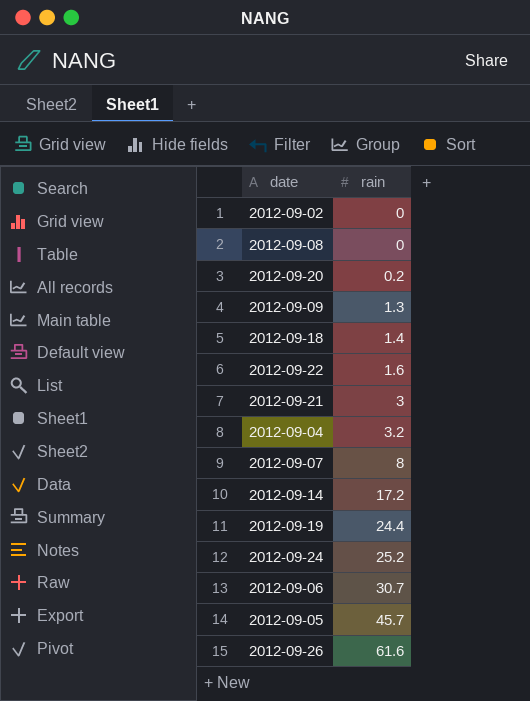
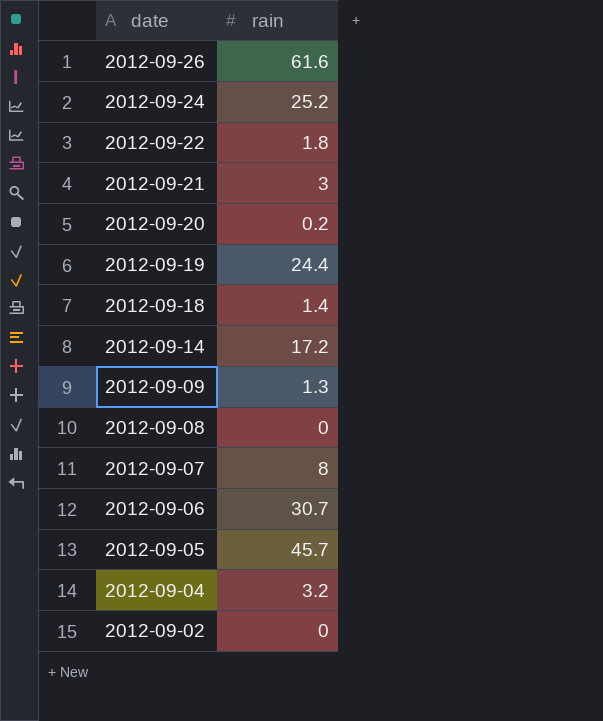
row order: rain ascending -> date descending
2012-09-22 | rain: 1.6 -> 1.8

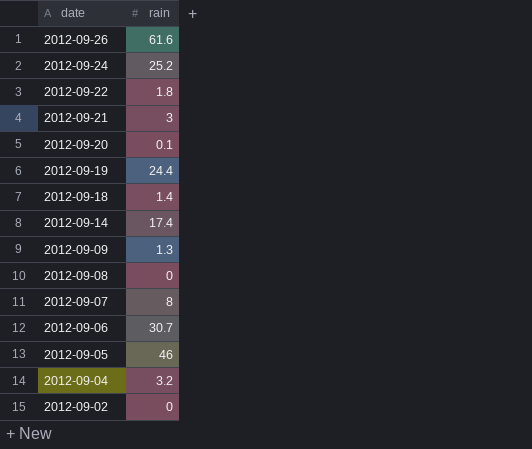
2012-09-20 | rain: 0.2 -> 0.1
2012-09-14 | rain: 17.2 -> 17.4
2012-09-05 | rain: 45.7 -> 46

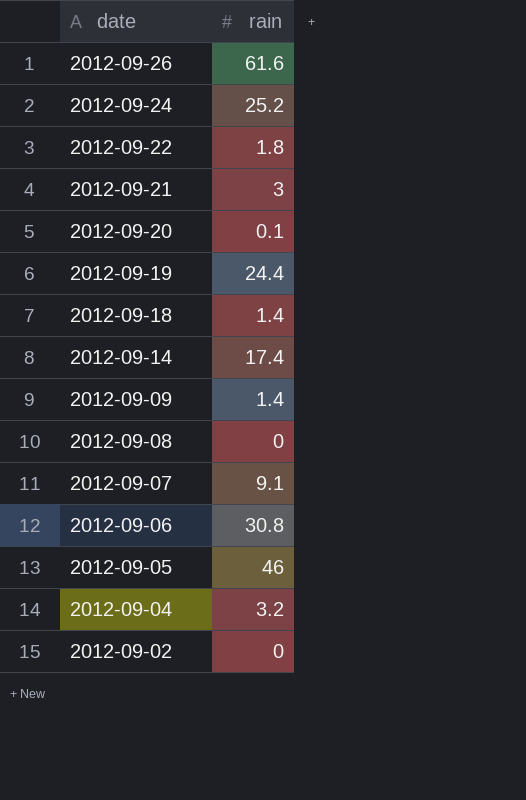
2012-09-09 | rain: 1.3 -> 1.4
2012-09-07 | rain: 8 -> 9.1
2012-09-06 | rain: 30.7 -> 30.8

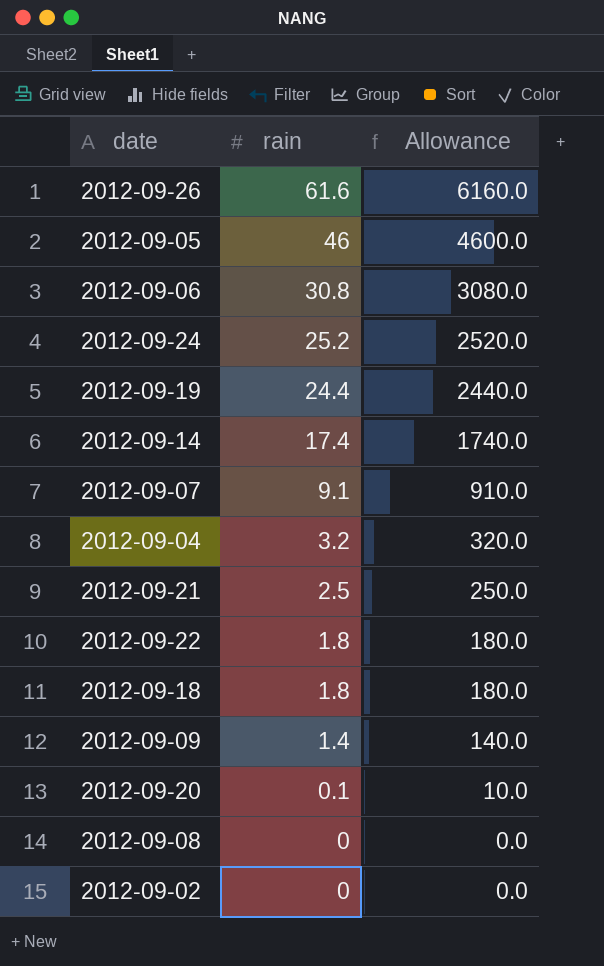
row order: date descending -> rain descending
column Allowance | formula: none -> [rain] * 100
2012-09-21 | rain: 3 -> 2.5
2012-09-18 | rain: 1.4 -> 1.8

